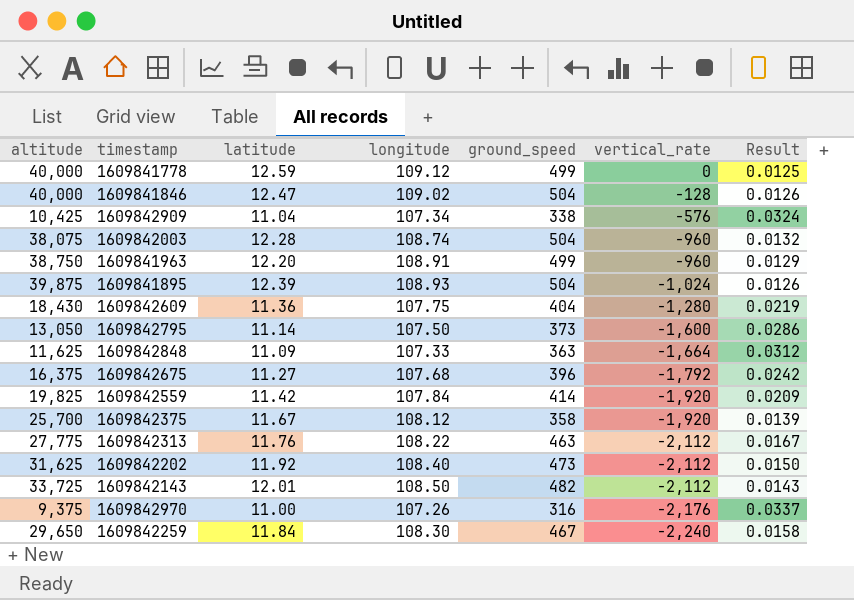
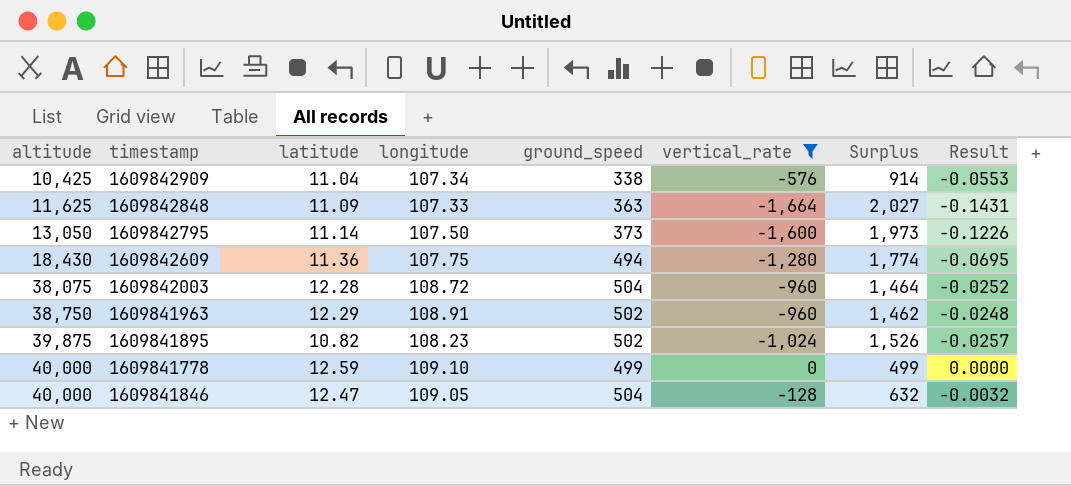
filter: none -> vertical_rate >= -1,664
row order: vertical_rate descending -> altitude ascending
column Surplus | formula: none -> [ground_speed] - [vertical_rate]
column Result | formula: [ground_speed] / [altitude] -> [vertical_rate] / [altitude]
1609842609 | ground_speed: 404 -> 494
1609842003 | longitude: 108.74 -> 108.72
1609841963 | latitude: 12.20 -> 12.29
1609841963 | ground_speed: 499 -> 502
1609841895 | latitude: 12.39 -> 10.82
1609841895 | longitude: 108.93 -> 108.23
1609841895 | ground_speed: 504 -> 502
1609841778 | longitude: 109.12 -> 109.10
1609841846 | longitude: 109.02 -> 109.05

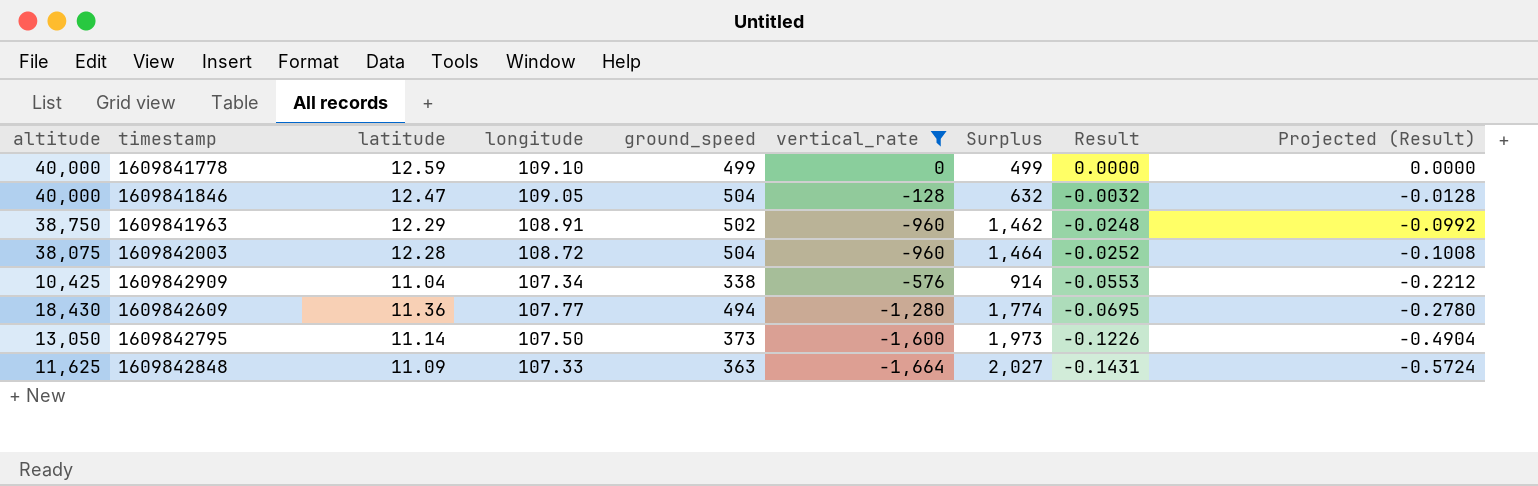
row order: altitude ascending -> Result descending
column Projected (Result) | formula: none -> [Result] * 4
row 1609841895: 39,875 | 10.82 | 108.23 | 502 | -1,024 | 1,526 | -0.0257 -> none
1609842609 | longitude: 107.75 -> 107.77

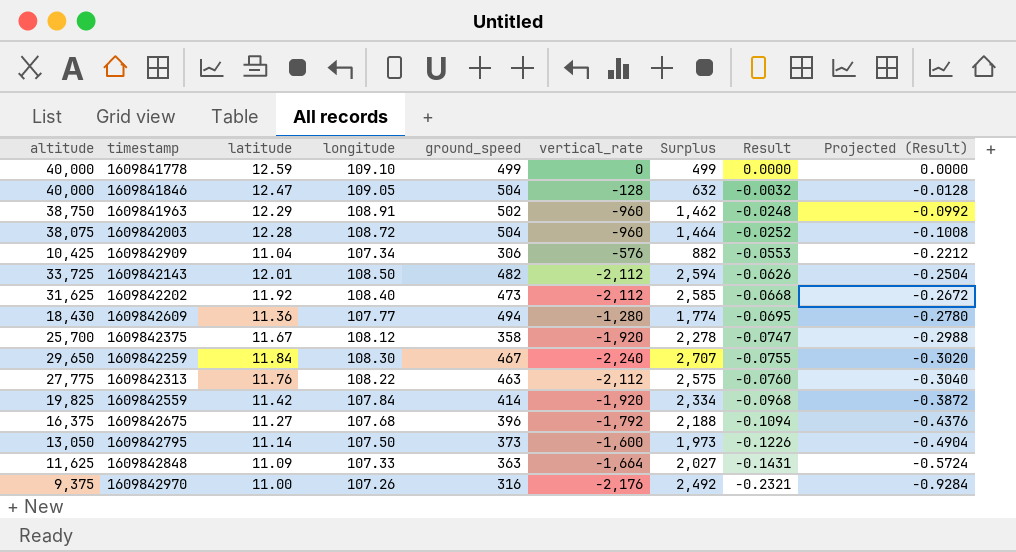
filter: vertical_rate >= -1,664 -> none
1609842909 | ground_speed: 338 -> 306
1609842909 | Surplus: 914 -> 882

